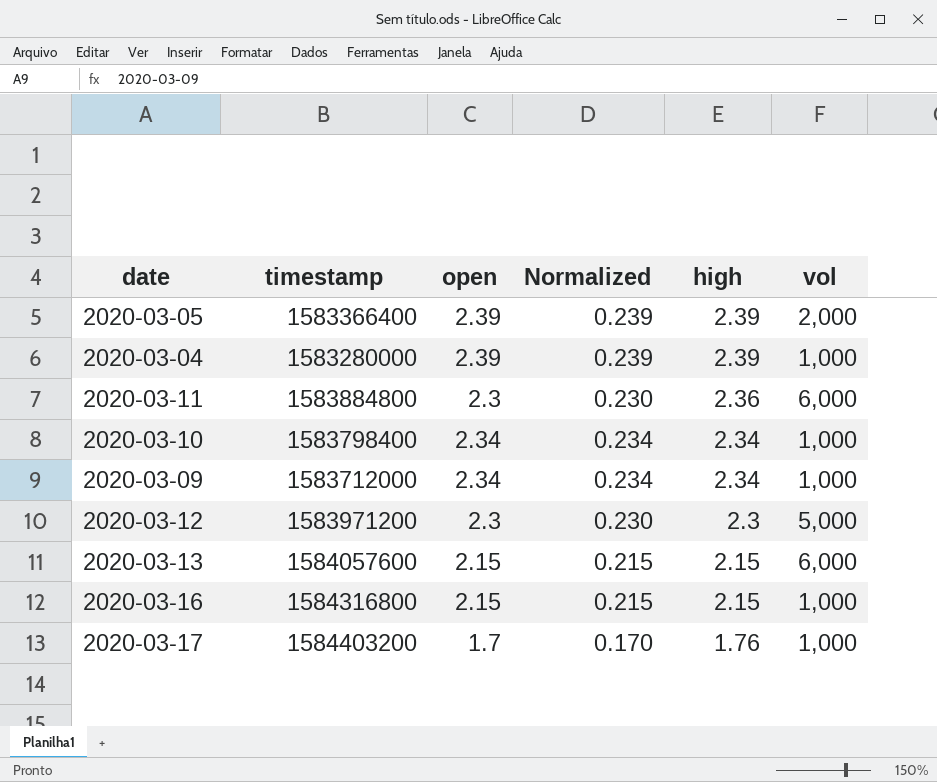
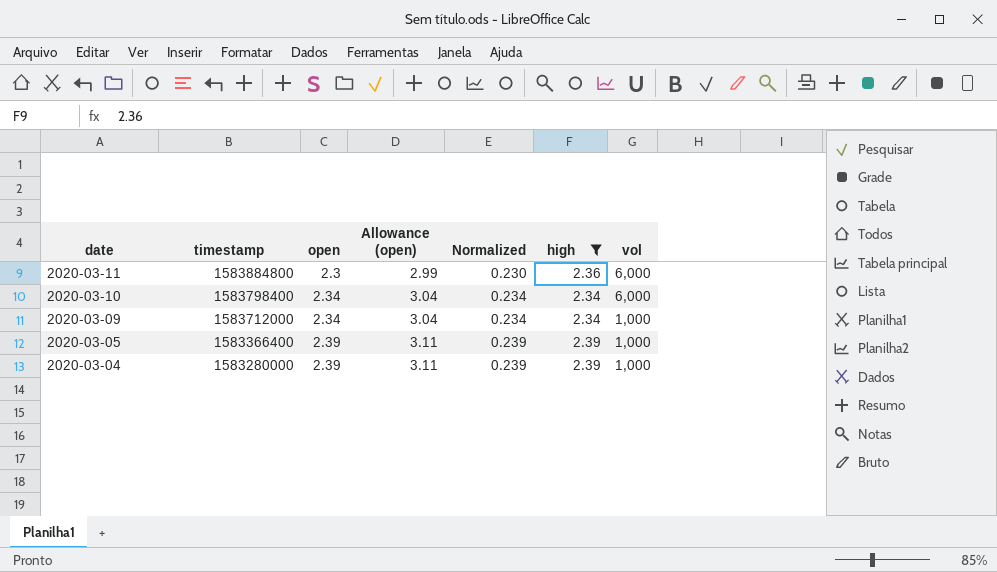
filter: none -> high >= 2.34
row order: high descending -> date descending
column Allowance (open) | formula: none -> [open] * 1.3
2020-03-10 | vol: 1,000 -> 6,000
2020-03-05 | vol: 2,000 -> 1,000

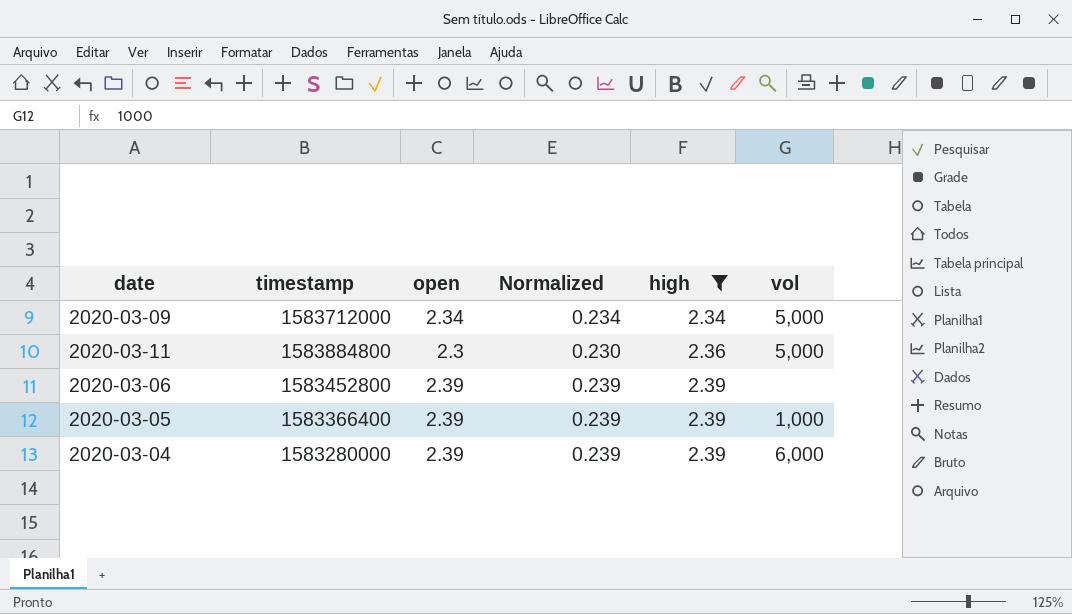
row order: date descending -> high ascending
column Allowance (open) | formula: [open] * 1.3 -> none
row 2020-03-10: 1583798400 | 2.34 | 3.04 | 0.234 | 2.34 | 6,000 -> none
2020-03-09 | vol: 1,000 -> 5,000
2020-03-11 | vol: 6,000 -> 5,000
row 2020-03-06: none -> 1583452800 | 2.39 | 0.239 | 2.39 | none
2020-03-04 | vol: 1,000 -> 6,000

